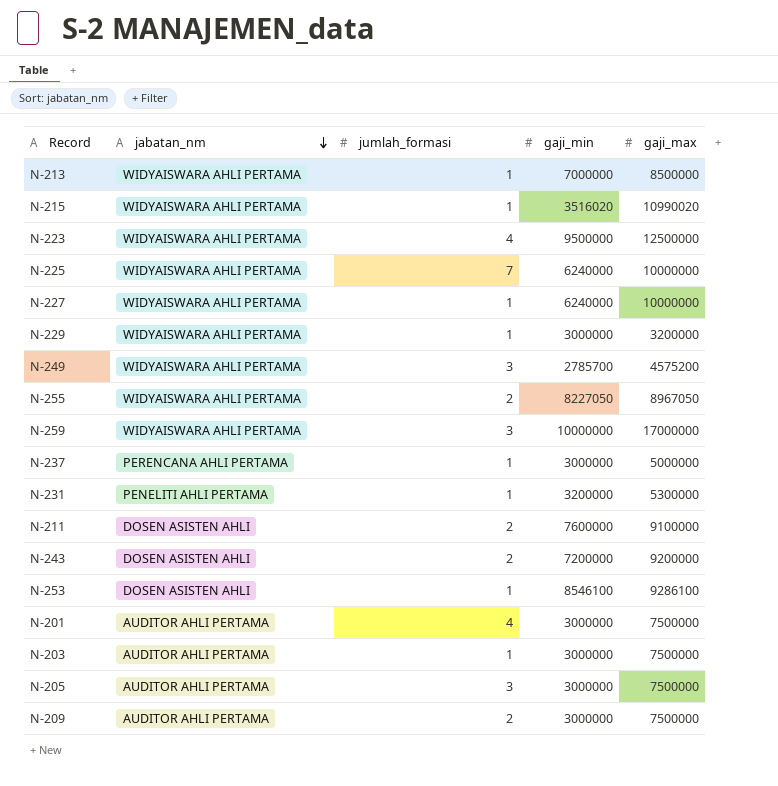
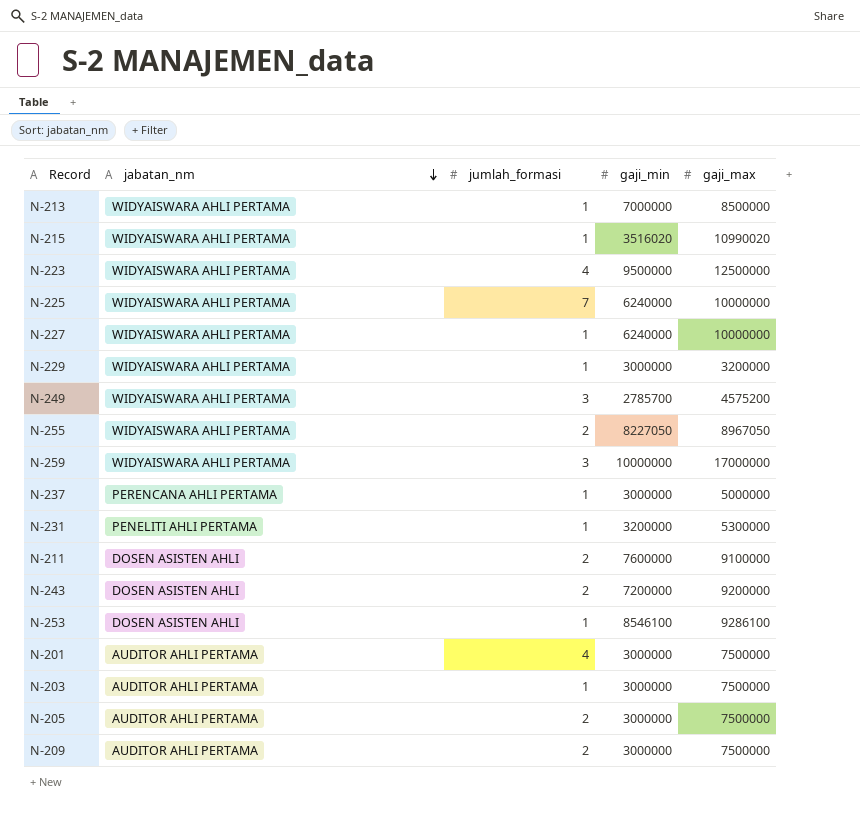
N-205 | jumlah_formasi: 3 -> 2

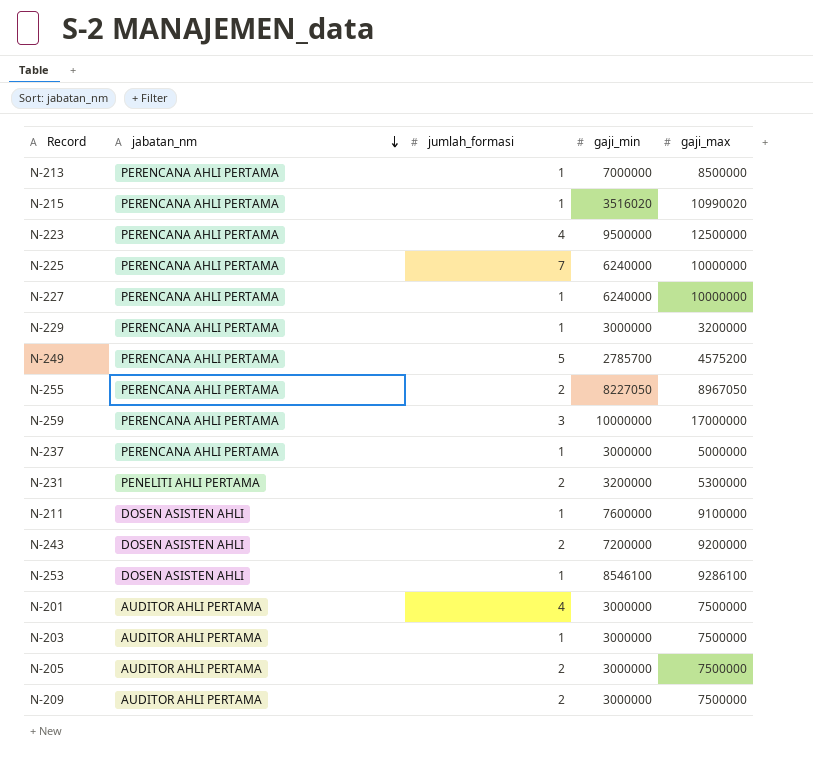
N-213 | jabatan_nm: WIDYAISWARA AHLI PERTAMA -> PERENCANA AHLI PERTAMA
N-215 | jabatan_nm: WIDYAISWARA AHLI PERTAMA -> PERENCANA AHLI PERTAMA
N-223 | jabatan_nm: WIDYAISWARA AHLI PERTAMA -> PERENCANA AHLI PERTAMA
N-225 | jabatan_nm: WIDYAISWARA AHLI PERTAMA -> PERENCANA AHLI PERTAMA
N-227 | jabatan_nm: WIDYAISWARA AHLI PERTAMA -> PERENCANA AHLI PERTAMA
N-229 | jabatan_nm: WIDYAISWARA AHLI PERTAMA -> PERENCANA AHLI PERTAMA
N-249 | jabatan_nm: WIDYAISWARA AHLI PERTAMA -> PERENCANA AHLI PERTAMA
N-249 | jumlah_formasi: 3 -> 5
N-255 | jabatan_nm: WIDYAISWARA AHLI PERTAMA -> PERENCANA AHLI PERTAMA
N-259 | jabatan_nm: WIDYAISWARA AHLI PERTAMA -> PERENCANA AHLI PERTAMA
N-231 | jumlah_formasi: 1 -> 2
N-211 | jumlah_formasi: 2 -> 1

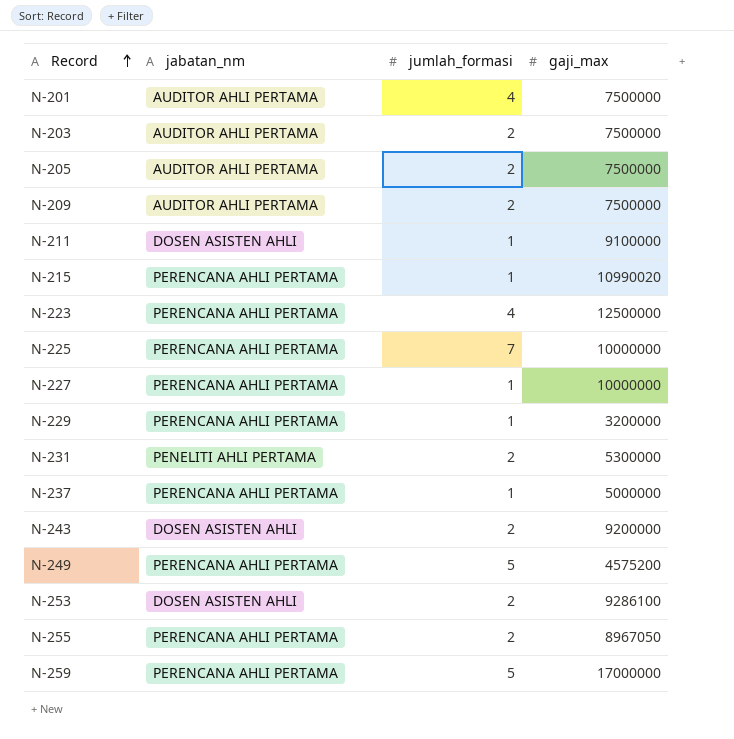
row order: jabatan_nm descending -> Record ascending
column gaji_min | position: 4 -> none
row N-213: PERENCANA AHLI PERTAMA | 1 | 7000000 | 8500000 -> none
N-203 | jumlah_formasi: 1 -> 2
N-253 | jumlah_formasi: 1 -> 2
N-259 | jumlah_formasi: 3 -> 5

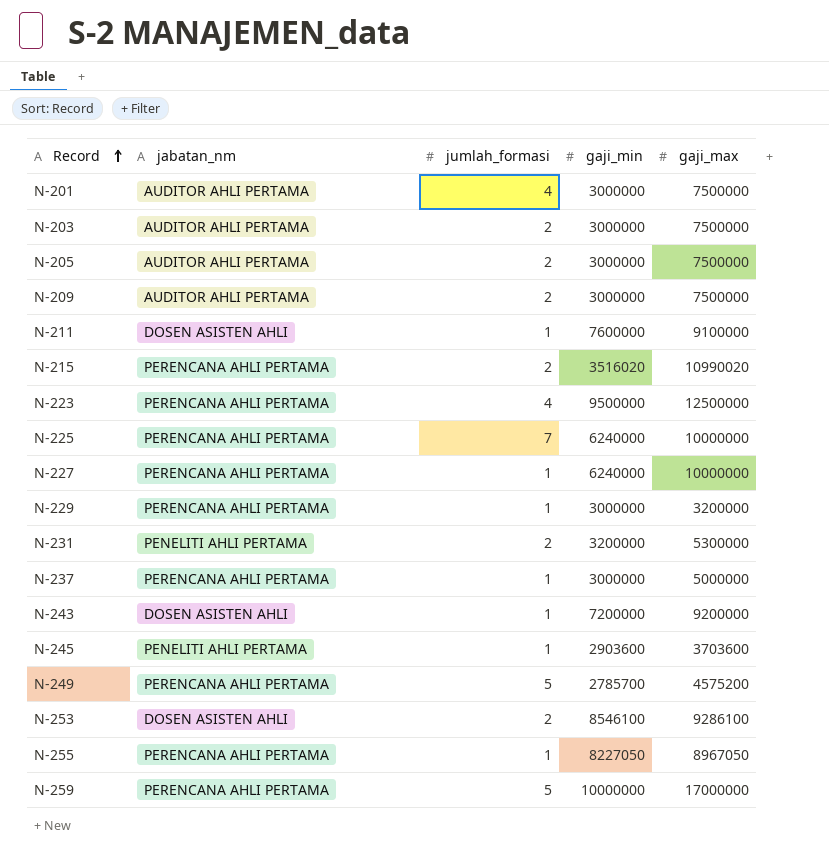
column gaji_min | position: none -> 4
N-215 | jumlah_formasi: 1 -> 2
N-243 | jumlah_formasi: 2 -> 1
row N-245: none -> PENELITI AHLI PERTAMA | 1 | 2903600 | 3703600
N-255 | jumlah_formasi: 2 -> 1

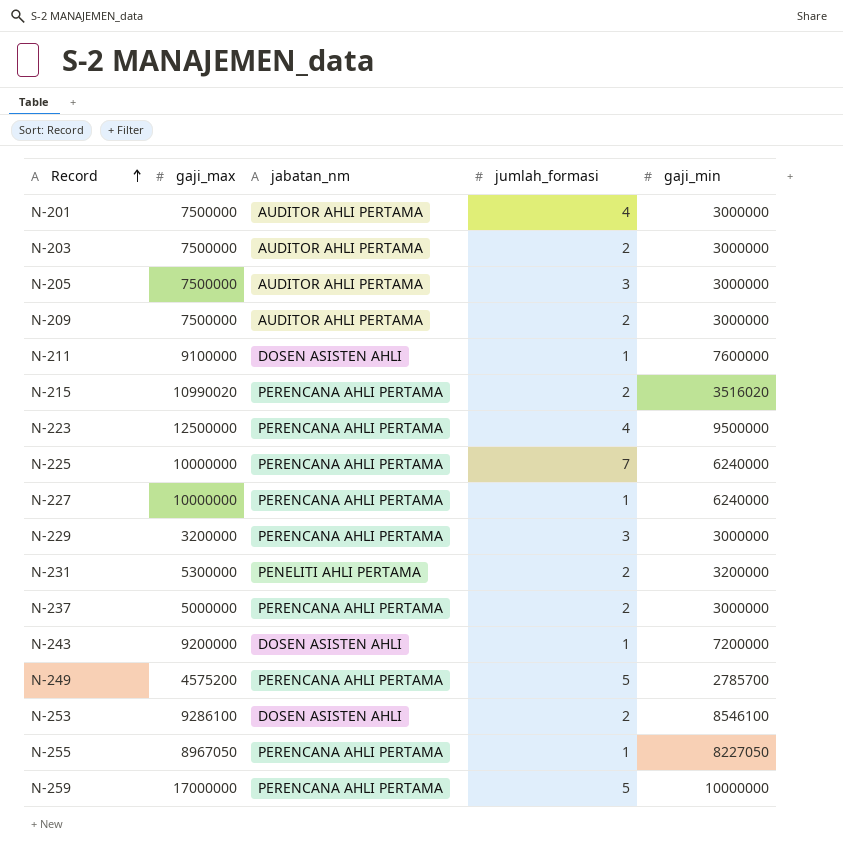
column gaji_max | position: 5 -> 2
row N-245: PENELITI AHLI PERTAMA | 1 | 2903600 | 3703600 -> none
N-205 | jumlah_formasi: 2 -> 3
N-229 | jumlah_formasi: 1 -> 3
N-237 | jumlah_formasi: 1 -> 2

